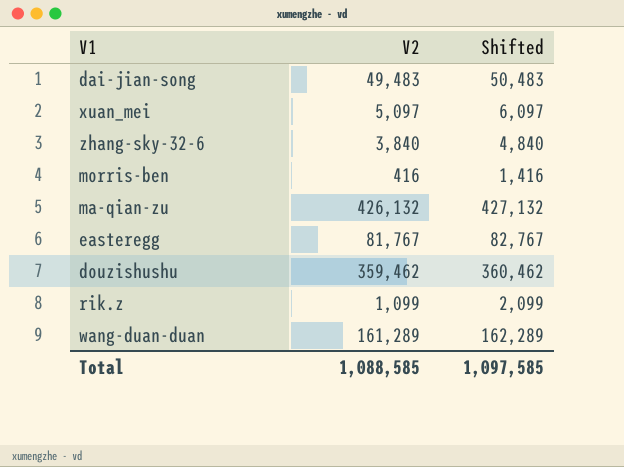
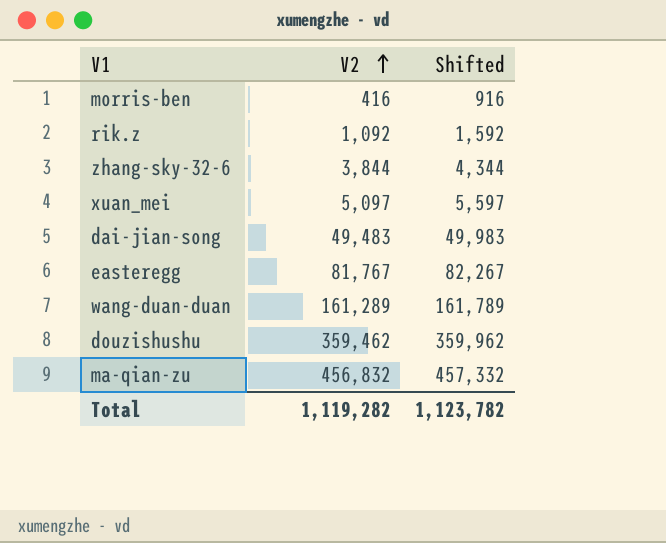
row order: none -> V2 ascending
column Shifted | formula: [V2] + 1000 -> [V2] + 500
rik.z | V2: 1,099 -> 1,092
zhang-sky-32-6 | V2: 3,840 -> 3,844
ma-qian-zu | V2: 426,132 -> 456,832
Total | V2: 1,088,585 -> 1,119,282
Total | Shifted: 1,097,585 -> 1,123,782

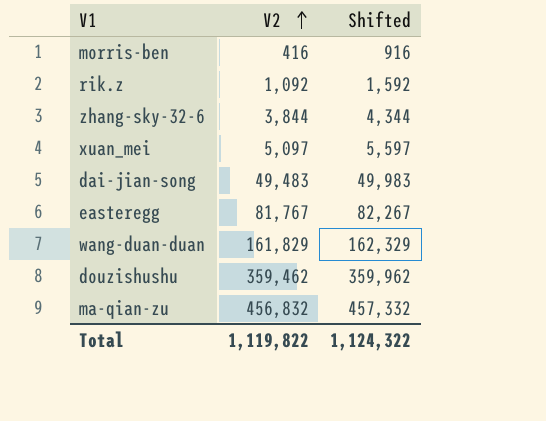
wang-duan-duan | V2: 161,289 -> 161,829
wang-duan-duan | Shifted: 161,789 -> 162,329
Total | V2: 1,119,282 -> 1,119,822
Total | Shifted: 1,123,782 -> 1,124,322

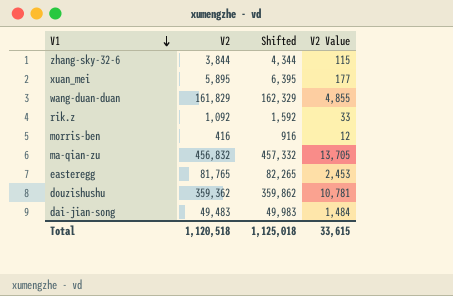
row order: V2 ascending -> V1 descending
column V2 Value | formula: none -> [V2] * 0.03
xuan_mei | V2: 5,097 -> 5,895
xuan_mei | Shifted: 5,597 -> 6,395
easteregg | V2: 81,767 -> 81,765
easteregg | Shifted: 82,267 -> 82,265
douzishushu | V2: 359,462 -> 359,362
douzishushu | Shifted: 359,962 -> 359,862
Total | V2: 1,119,822 -> 1,120,518
Total | Shifted: 1,124,322 -> 1,125,018

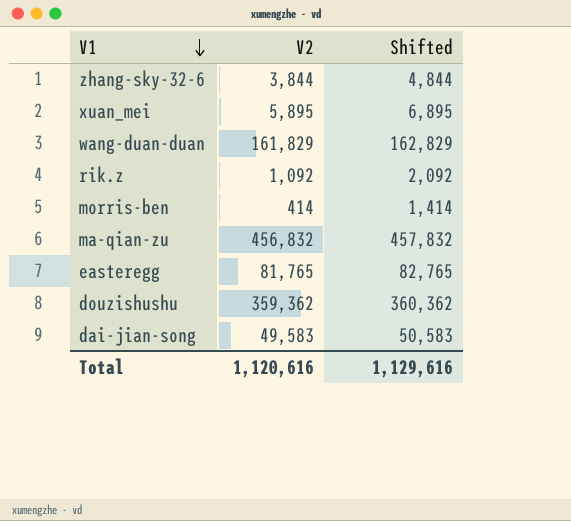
column V2 Value | formula: [V2] * 0.03 -> none
column Shifted | formula: [V2] + 500 -> [V2] + 1000
morris-ben | V2: 416 -> 414
dai-jian-song | V2: 49,483 -> 49,583
Total | V2: 1,120,518 -> 1,120,616
Total | Shifted: 1,125,018 -> 1,129,616

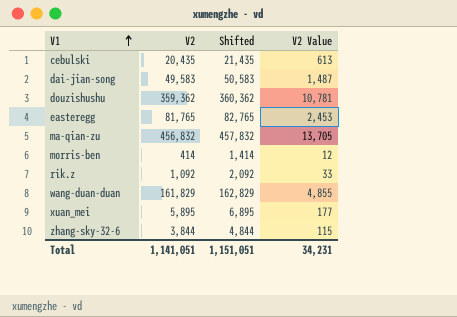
row order: V1 descending -> V1 ascending
column V2 Value | formula: none -> [V2] * 0.03
row cebulski: none -> 20,435 | 21,435 | 613
Total | V2: 1,120,616 -> 1,141,051
Total | Shifted: 1,129,616 -> 1,151,051

